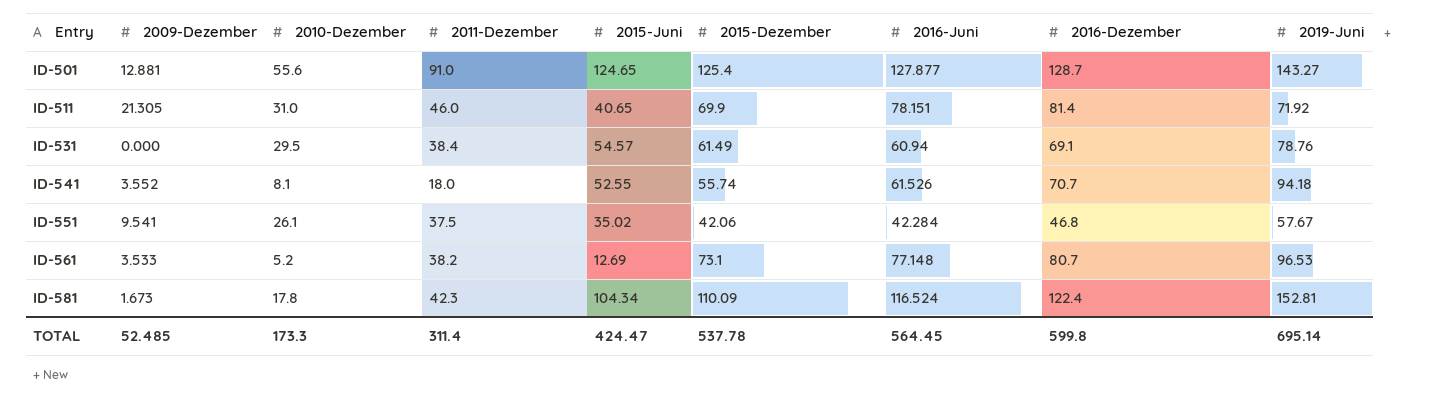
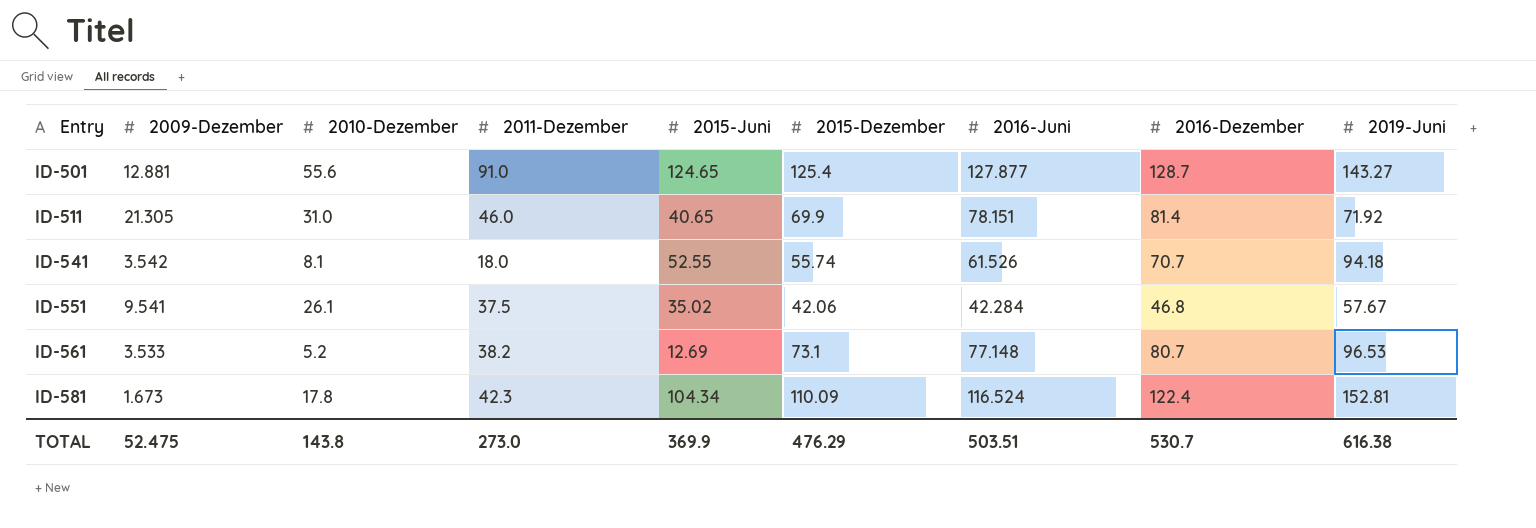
row ID-531: 0.000 | 29.5 | 38.4 | 54.57 | 61.49 | 60.94 | 69.1 | 78.76 -> none
ID-541 | 2009-Dezember: 3.552 -> 3.542
TOTAL | 2009-Dezember: 52.485 -> 52.475
TOTAL | 2010-Dezember: 173.3 -> 143.8
TOTAL | 2011-Dezember: 311.4 -> 273.0
TOTAL | 2015-Juni: 424.47 -> 369.9
TOTAL | 2015-Dezember: 537.78 -> 476.29
TOTAL | 2016-Juni: 564.45 -> 503.51
TOTAL | 2016-Dezember: 599.8 -> 530.7
TOTAL | 2019-Juni: 695.14 -> 616.38

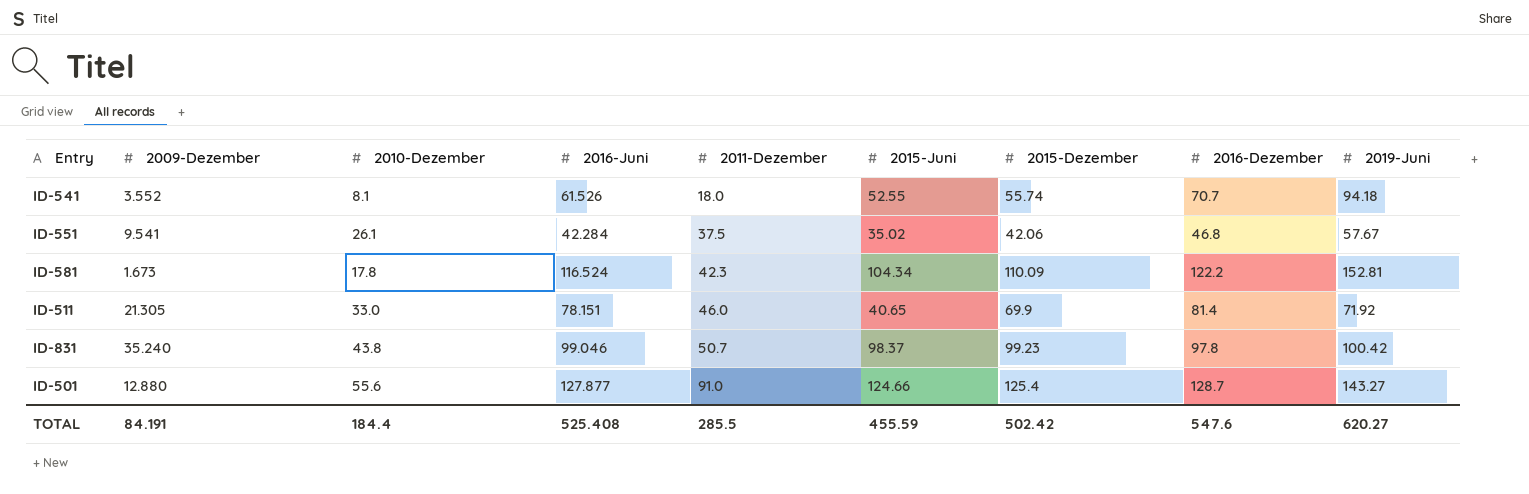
row order: Entry ascending -> 2011-Dezember ascending
column 2016-Juni | position: 7 -> 4
row ID-561: 3.533 | 5.2 | 38.2 | 12.69 | 73.1 | 77.148 | 80.7 | 96.53 -> none
ID-541 | 2009-Dezember: 3.542 -> 3.552
ID-581 | 2016-Dezember: 122.4 -> 122.2
ID-511 | 2010-Dezember: 31.0 -> 33.0
row ID-831: none -> 35.240 | 43.8 | 99.046 | 50.7 | 98.37 | 99.23 | 97.8 | 100.42
ID-501 | 2009-Dezember: 12.881 -> 12.880
ID-501 | 2015-Juni: 124.65 -> 124.66
TOTAL | 2009-Dezember: 52.475 -> 84.191
TOTAL | 2010-Dezember: 143.8 -> 184.4
TOTAL | 2016-Juni: 503.51 -> 525.408
TOTAL | 2011-Dezember: 273.0 -> 285.5
TOTAL | 2015-Juni: 369.9 -> 455.59
TOTAL | 2015-Dezember: 476.29 -> 502.42
TOTAL | 2016-Dezember: 530.7 -> 547.6
TOTAL | 2019-Juni: 616.38 -> 620.27

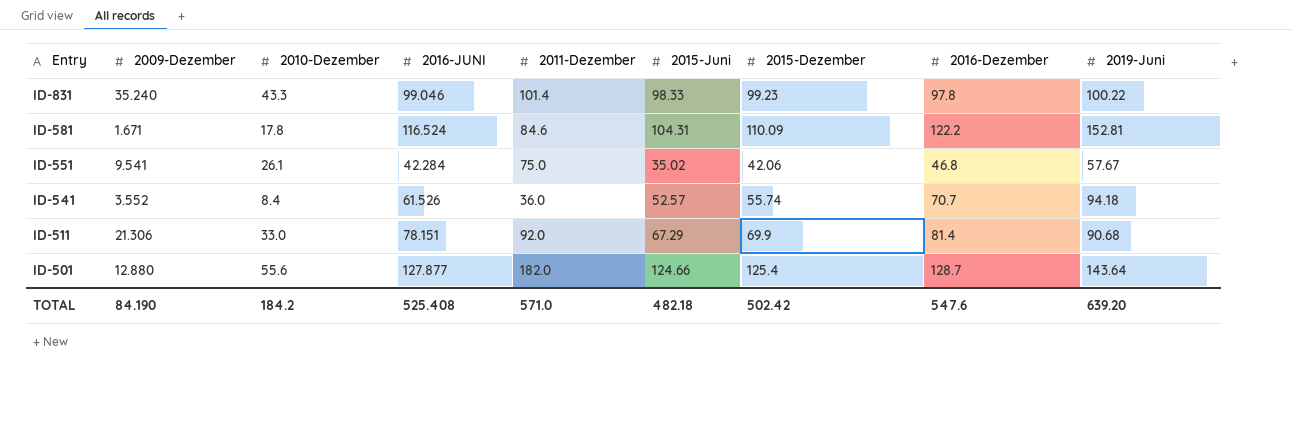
row order: 2011-Dezember ascending -> Entry descending
column name: 2016-Juni -> 2016-JUNI
ID-831 | 2010-Dezember: 43.8 -> 43.3
ID-831 | 2011-Dezember: 50.7 -> 101.4
ID-831 | 2015-Juni: 98.37 -> 98.33
ID-831 | 2019-Juni: 100.42 -> 100.22
ID-581 | 2009-Dezember: 1.673 -> 1.671
ID-581 | 2011-Dezember: 42.3 -> 84.6
ID-581 | 2015-Juni: 104.34 -> 104.31
ID-551 | 2011-Dezember: 37.5 -> 75.0
ID-541 | 2010-Dezember: 8.1 -> 8.4
ID-541 | 2011-Dezember: 18.0 -> 36.0
ID-541 | 2015-Juni: 52.55 -> 52.57
ID-511 | 2009-Dezember: 21.305 -> 21.306
ID-511 | 2011-Dezember: 46.0 -> 92.0
ID-511 | 2015-Juni: 40.65 -> 67.29
ID-511 | 2019-Juni: 71.92 -> 90.68
ID-501 | 2011-Dezember: 91.0 -> 182.0
ID-501 | 2019-Juni: 143.27 -> 143.64
TOTAL | 2009-Dezember: 84.191 -> 84.190
TOTAL | 2010-Dezember: 184.4 -> 184.2
TOTAL | 2011-Dezember: 285.5 -> 571.0
TOTAL | 2015-Juni: 455.59 -> 482.18
TOTAL | 2019-Juni: 620.27 -> 639.20

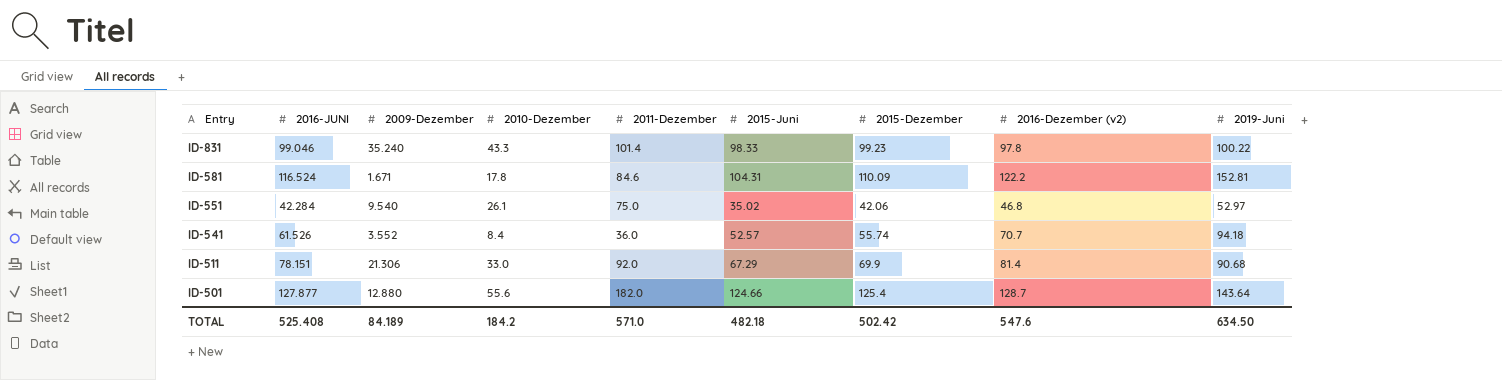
column 2016-JUNI | position: 4 -> 2
column name: 2016-Dezember -> 2016-Dezember (v2)
ID-551 | 2009-Dezember: 9.541 -> 9.540
ID-551 | 2019-Juni: 57.67 -> 52.97
TOTAL | 2009-Dezember: 84.190 -> 84.189
TOTAL | 2019-Juni: 639.20 -> 634.50

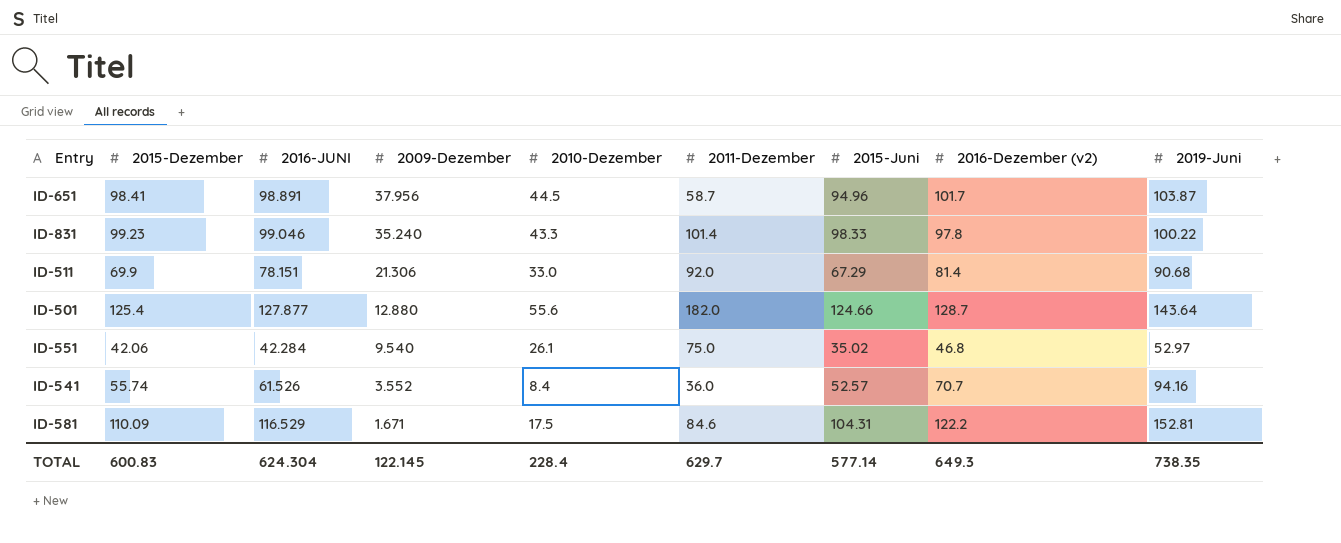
row order: Entry descending -> 2009-Dezember descending
column 2015-Dezember | position: 7 -> 2
row ID-651: none -> 98.41 | 98.891 | 37.956 | 44.5 | 58.7 | 94.96 | 101.7 | 103.87
ID-541 | 2019-Juni: 94.18 -> 94.16
ID-581 | 2016-JUNI: 116.524 -> 116.529
ID-581 | 2010-Dezember: 17.8 -> 17.5
TOTAL | 2015-Dezember: 502.42 -> 600.83
TOTAL | 2016-JUNI: 525.408 -> 624.304
TOTAL | 2009-Dezember: 84.189 -> 122.145
TOTAL | 2010-Dezember: 184.2 -> 228.4
TOTAL | 2011-Dezember: 571.0 -> 629.7
TOTAL | 2015-Juni: 482.18 -> 577.14
TOTAL | 2016-Dezember (v2): 547.6 -> 649.3
TOTAL | 2019-Juni: 634.50 -> 738.35

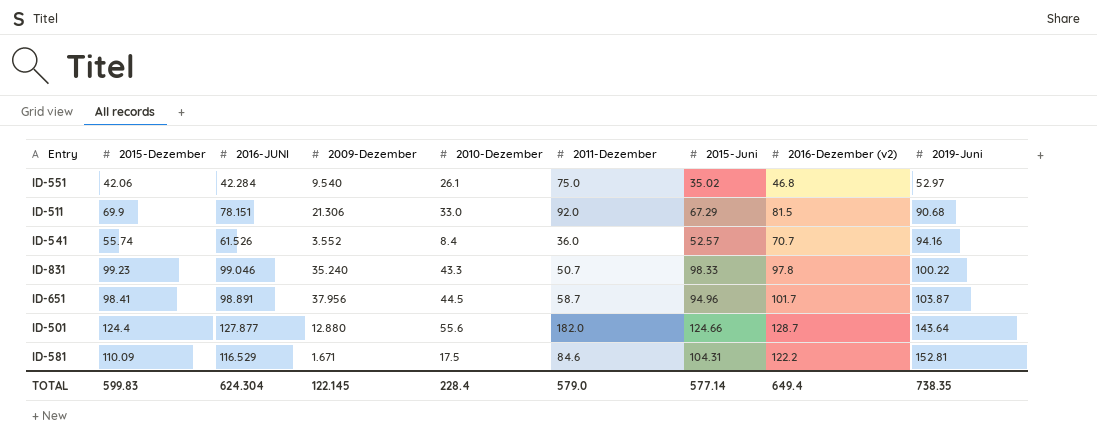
row order: 2009-Dezember descending -> 2019-Juni ascending
ID-511 | 2016-Dezember (v2): 81.4 -> 81.5
ID-831 | 2011-Dezember: 101.4 -> 50.7
ID-501 | 2015-Dezember: 125.4 -> 124.4
TOTAL | 2015-Dezember: 600.83 -> 599.83
TOTAL | 2011-Dezember: 629.7 -> 579.0
TOTAL | 2016-Dezember (v2): 649.3 -> 649.4

